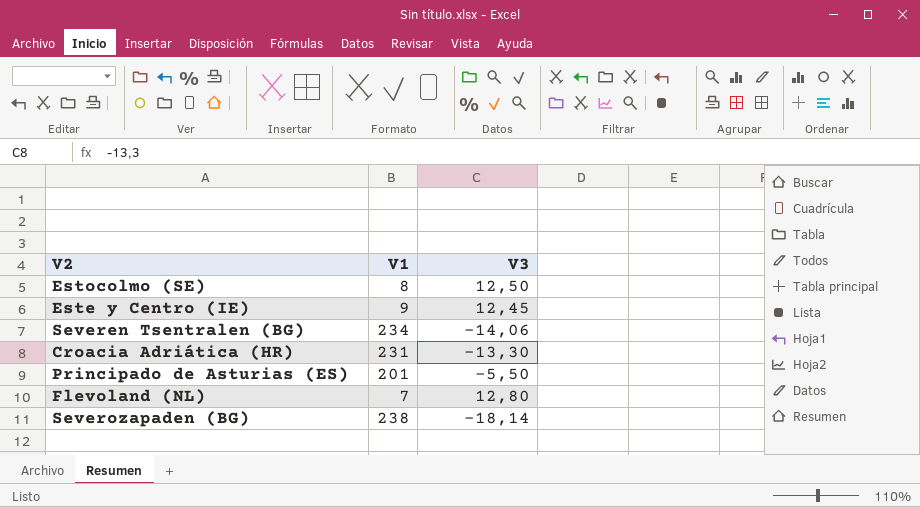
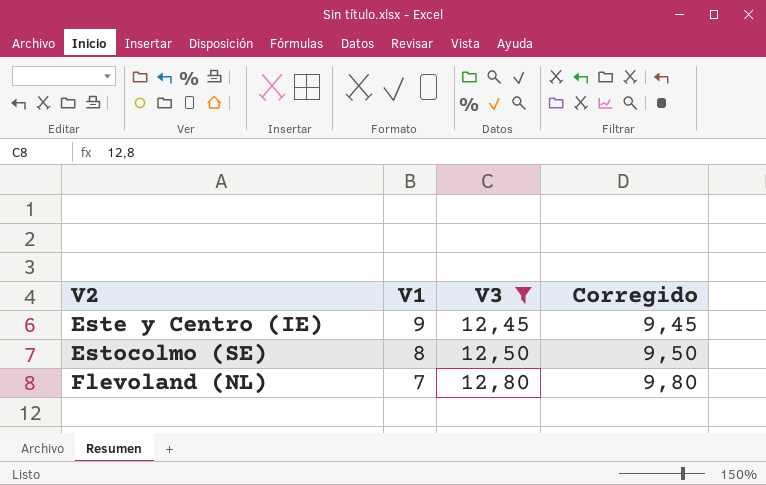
filter: none -> V3 >= 12,45
row order: none -> V2 ascending
column Corregido | formula: none -> [V3] - 3

